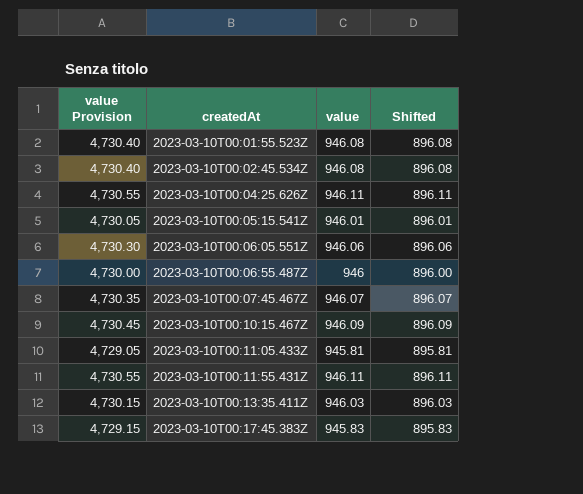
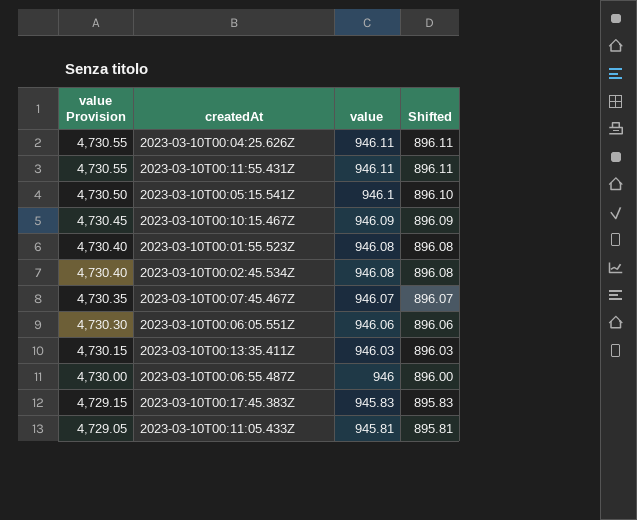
row order: createdAt ascending -> value Provision descending
2023-03-10T00:05:15.541Z | value Provision: 4,730.05 -> 4,730.50
2023-03-10T00:05:15.541Z | value: 946.01 -> 946.1
2023-03-10T00:05:15.541Z | Shifted: 896.01 -> 896.10

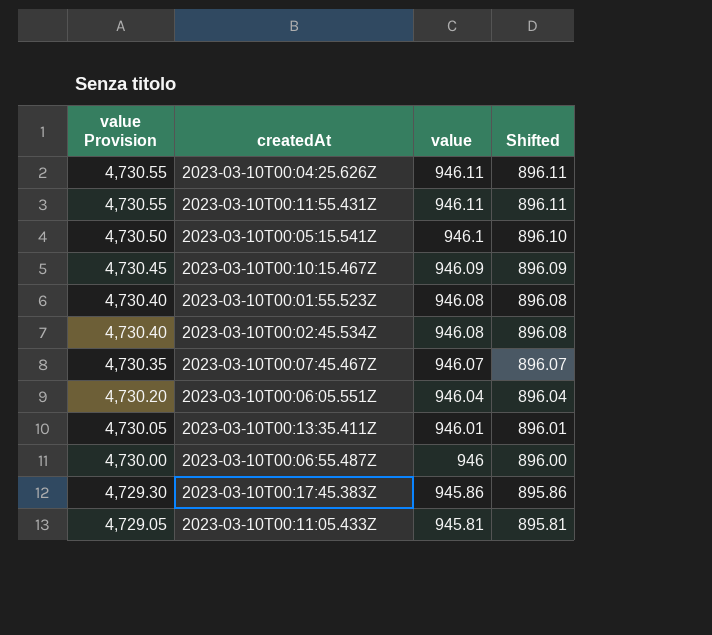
2023-03-10T00:06:05.551Z | value Provision: 4,730.30 -> 4,730.20
2023-03-10T00:06:05.551Z | value: 946.06 -> 946.04
2023-03-10T00:06:05.551Z | Shifted: 896.06 -> 896.04
2023-03-10T00:13:35.411Z | value Provision: 4,730.15 -> 4,730.05
2023-03-10T00:13:35.411Z | value: 946.03 -> 946.01
2023-03-10T00:13:35.411Z | Shifted: 896.03 -> 896.01
2023-03-10T00:17:45.383Z | value Provision: 4,729.15 -> 4,729.30
2023-03-10T00:17:45.383Z | value: 945.83 -> 945.86
2023-03-10T00:17:45.383Z | Shifted: 895.83 -> 895.86

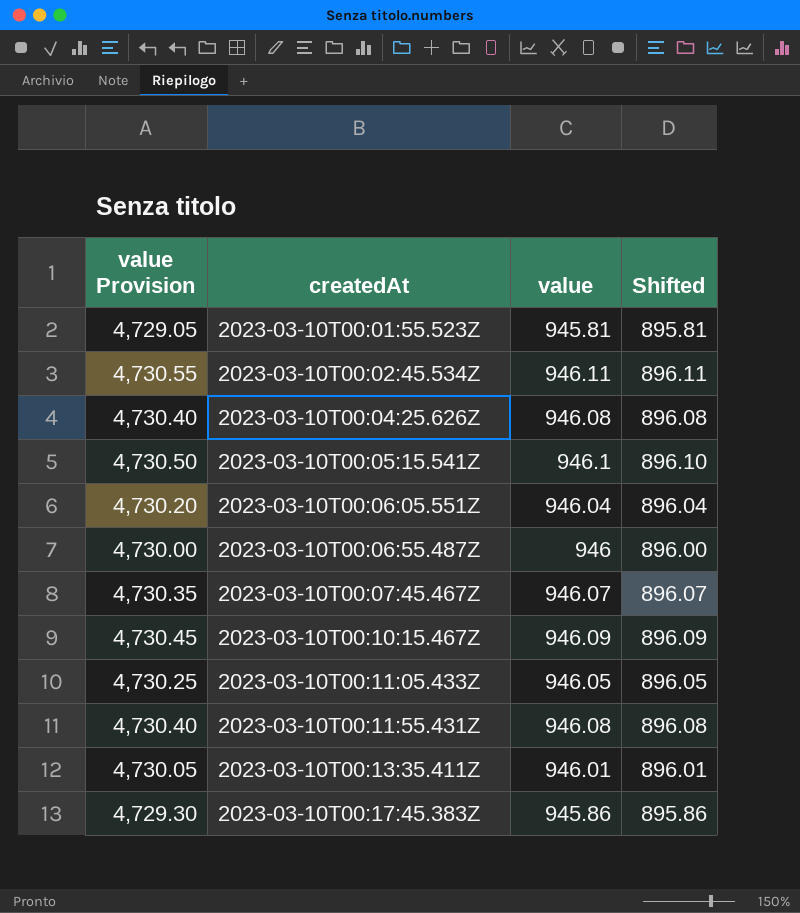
row order: value Provision descending -> createdAt ascending
2023-03-10T00:01:55.523Z | value Provision: 4,730.40 -> 4,729.05
2023-03-10T00:01:55.523Z | value: 946.08 -> 945.81
2023-03-10T00:01:55.523Z | Shifted: 896.08 -> 895.81
2023-03-10T00:02:45.534Z | value Provision: 4,730.40 -> 4,730.55
2023-03-10T00:02:45.534Z | value: 946.08 -> 946.11
2023-03-10T00:02:45.534Z | Shifted: 896.08 -> 896.11
2023-03-10T00:04:25.626Z | value Provision: 4,730.55 -> 4,730.40
2023-03-10T00:04:25.626Z | value: 946.11 -> 946.08
2023-03-10T00:04:25.626Z | Shifted: 896.11 -> 896.08
2023-03-10T00:11:05.433Z | value Provision: 4,729.05 -> 4,730.25
2023-03-10T00:11:05.433Z | value: 945.81 -> 946.05
2023-03-10T00:11:05.433Z | Shifted: 895.81 -> 896.05
2023-03-10T00:11:55.431Z | value Provision: 4,730.55 -> 4,730.40
2023-03-10T00:11:55.431Z | value: 946.11 -> 946.08
2023-03-10T00:11:55.431Z | Shifted: 896.11 -> 896.08

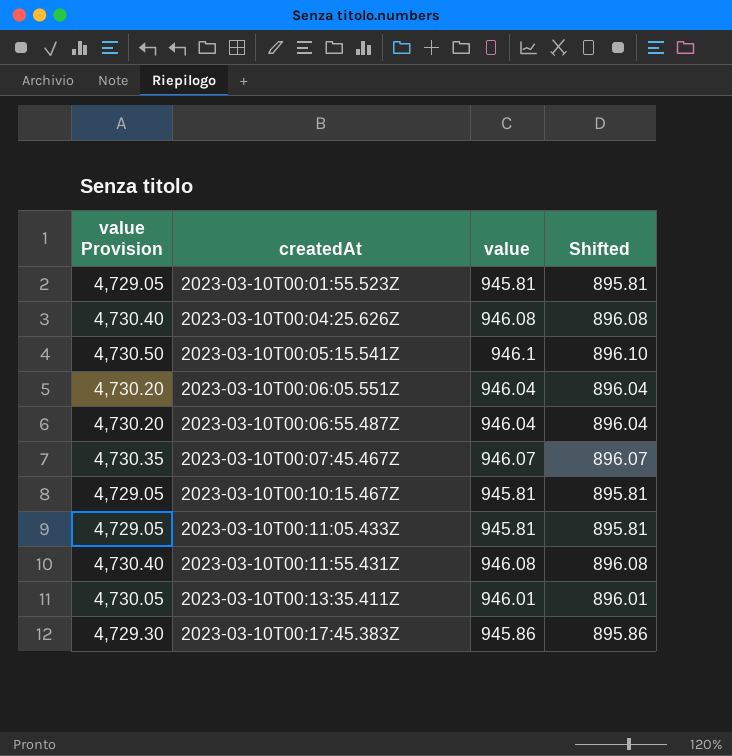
row 2023-03-10T00:02:45.534Z: 4,730.55 | 946.11 | 896.11 -> none
2023-03-10T00:06:55.487Z | value Provision: 4,730.00 -> 4,730.20
2023-03-10T00:06:55.487Z | value: 946 -> 946.04
2023-03-10T00:06:55.487Z | Shifted: 896.00 -> 896.04
2023-03-10T00:10:15.467Z | value Provision: 4,730.45 -> 4,729.05
2023-03-10T00:10:15.467Z | value: 946.09 -> 945.81
2023-03-10T00:10:15.467Z | Shifted: 896.09 -> 895.81
2023-03-10T00:11:05.433Z | value Provision: 4,730.25 -> 4,729.05
2023-03-10T00:11:05.433Z | value: 946.05 -> 945.81
2023-03-10T00:11:05.433Z | Shifted: 896.05 -> 895.81

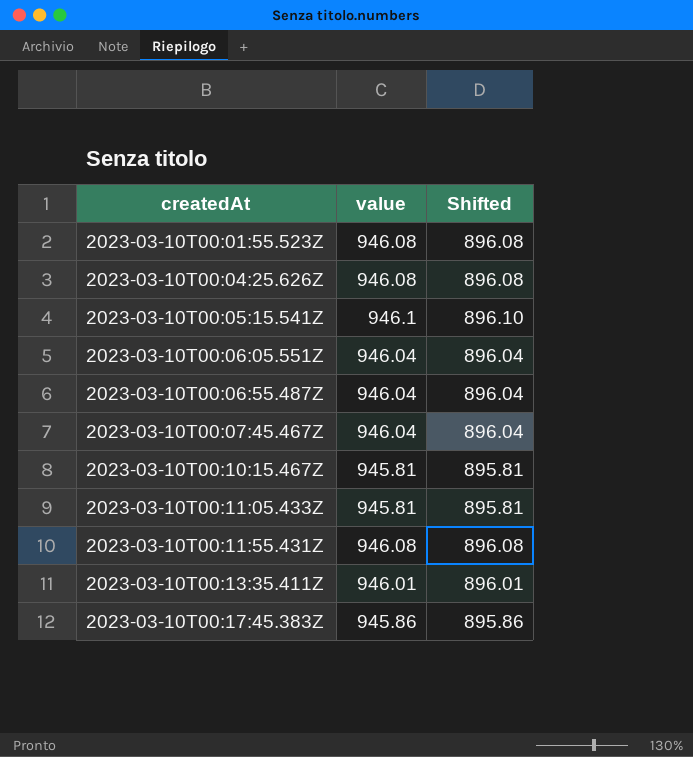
column value Provision | formula: [value] * 5 -> none
2023-03-10T00:01:55.523Z | value: 945.81 -> 946.08
2023-03-10T00:01:55.523Z | Shifted: 895.81 -> 896.08
2023-03-10T00:07:45.467Z | value: 946.07 -> 946.04
2023-03-10T00:07:45.467Z | Shifted: 896.07 -> 896.04

